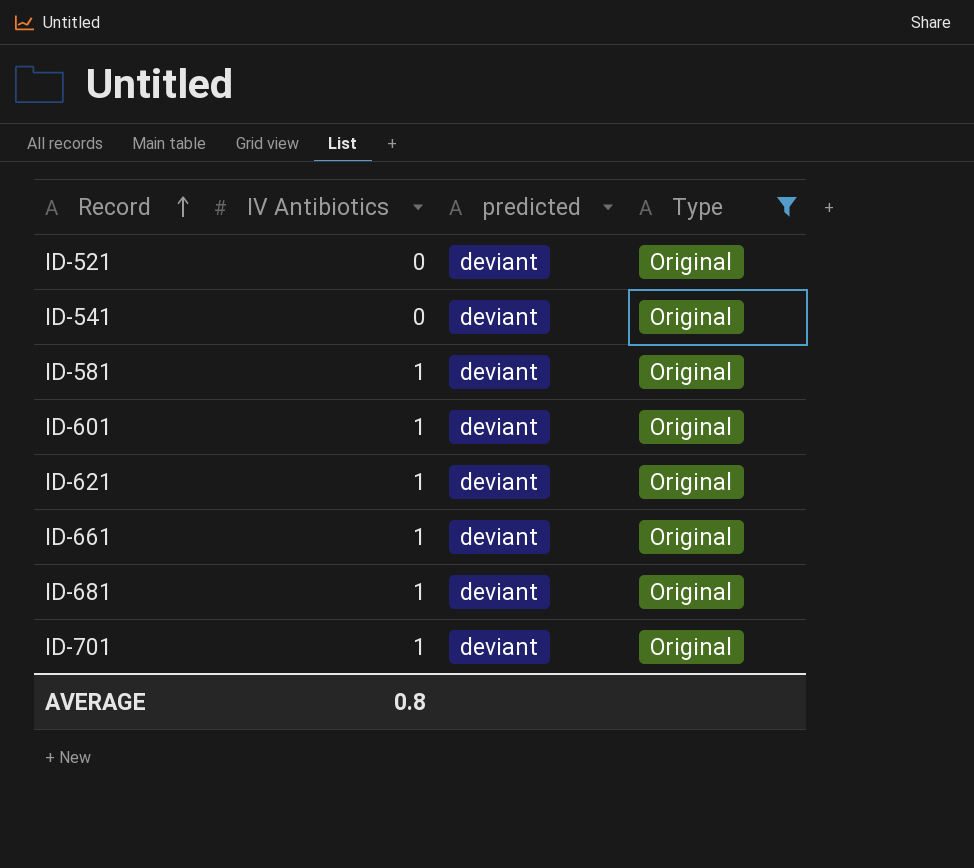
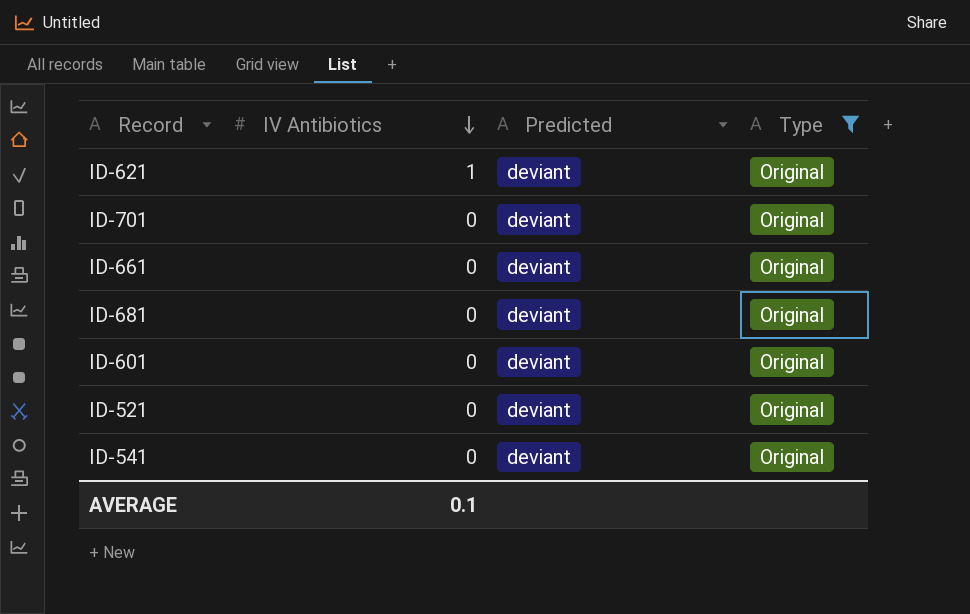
row order: Record ascending -> IV Antibiotics descending
column name: predicted -> Predicted
row ID-581: 1 | deviant | Original -> none
ID-701 | IV Antibiotics: 1 -> 0
ID-661 | IV Antibiotics: 1 -> 0
ID-681 | IV Antibiotics: 1 -> 0
ID-601 | IV Antibiotics: 1 -> 0
AVERAGE | IV Antibiotics: 0.8 -> 0.1

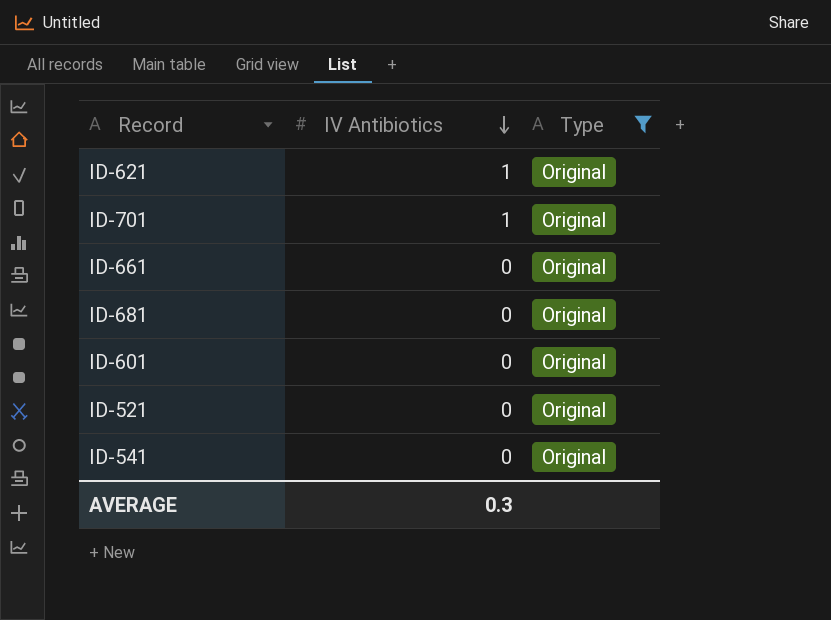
column Predicted | position: 3 -> none
ID-701 | IV Antibiotics: 0 -> 1
AVERAGE | IV Antibiotics: 0.1 -> 0.3

